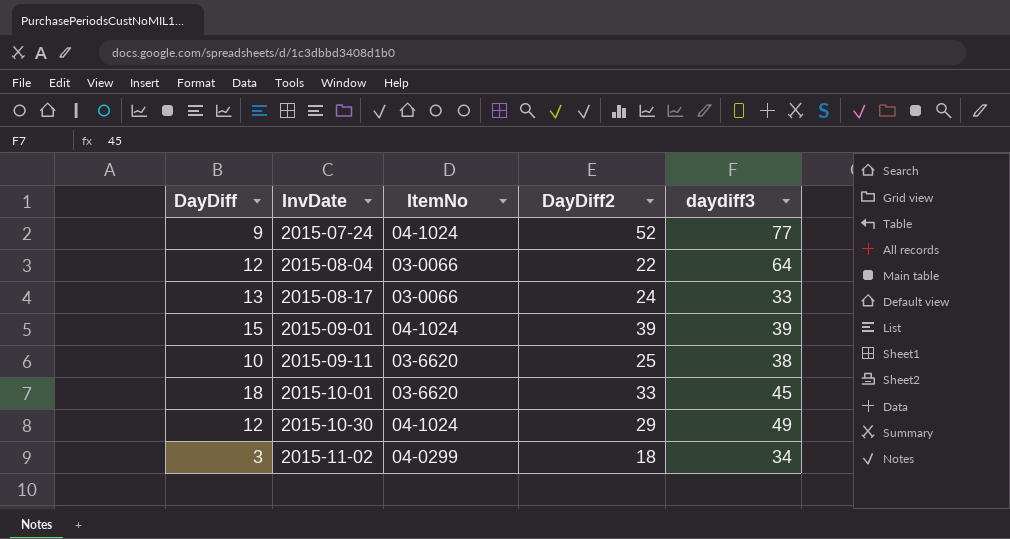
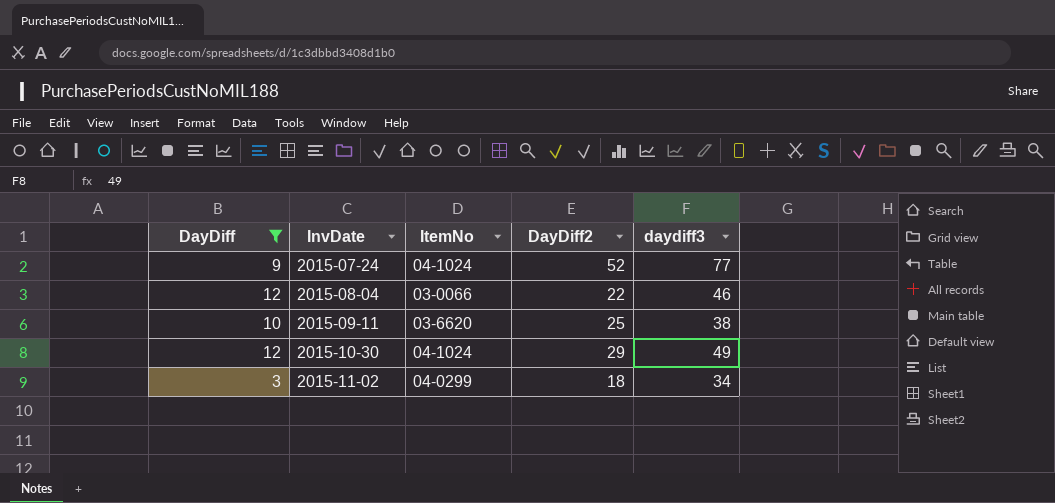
filter: none -> DayDiff <= 12
2015-08-04 | daydiff3: 64 -> 46

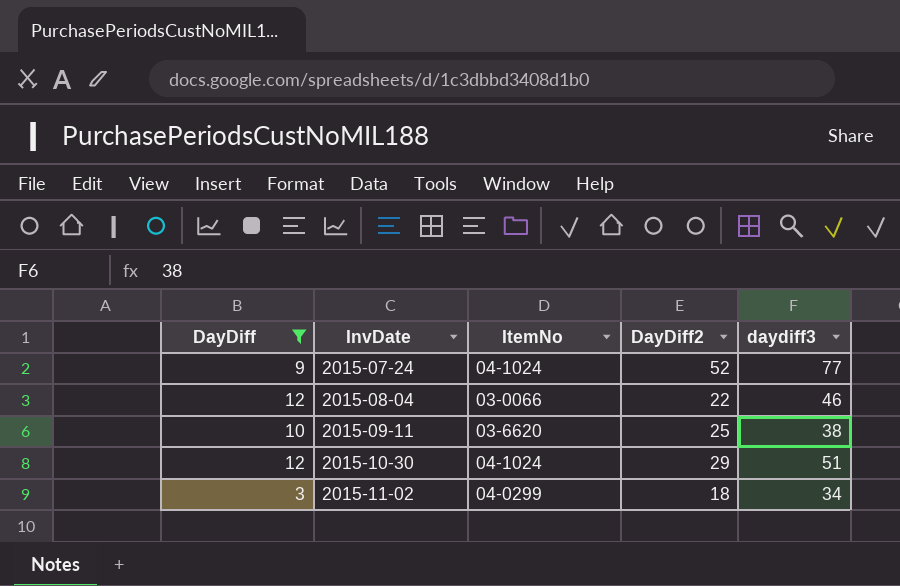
2015-10-30 | daydiff3: 49 -> 51

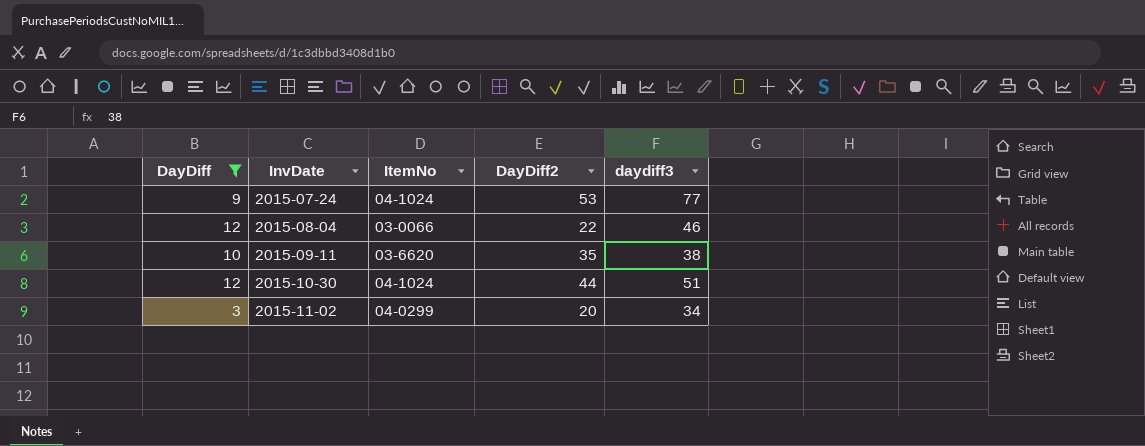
2015-07-24 | DayDiff2: 52 -> 53
2015-09-11 | DayDiff2: 25 -> 35
2015-10-30 | DayDiff2: 29 -> 44
2015-11-02 | DayDiff2: 18 -> 20

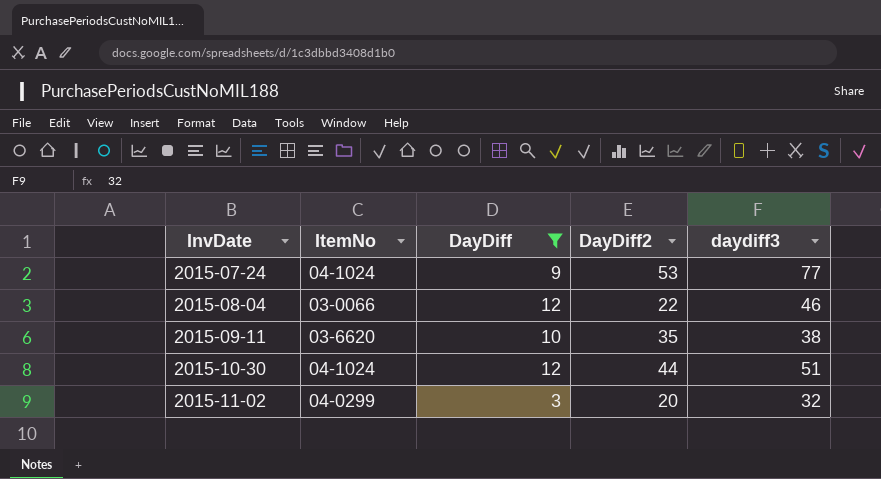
column DayDiff | position: 1 -> 3
2015-11-02 | daydiff3: 34 -> 32

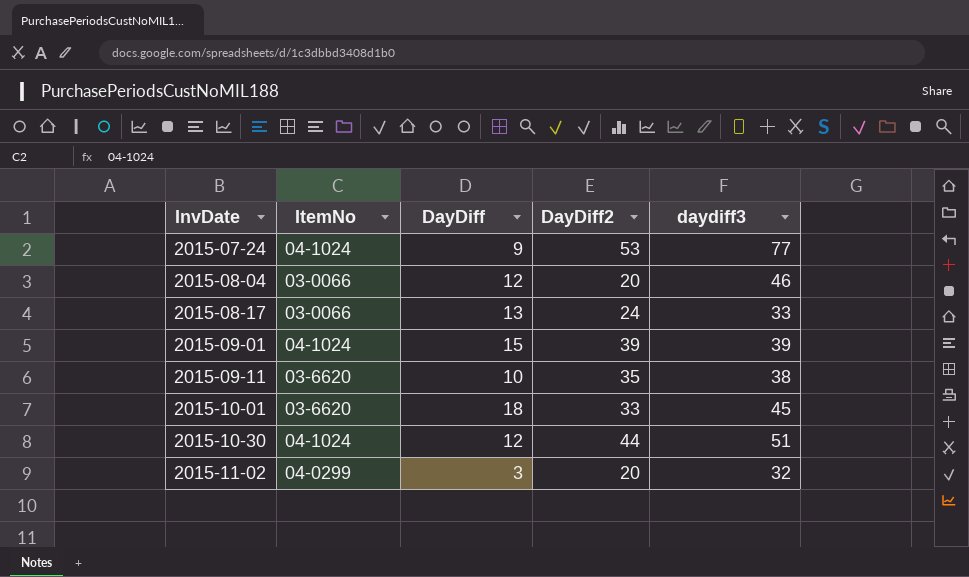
filter: DayDiff <= 12 -> none
2015-08-04 | DayDiff2: 22 -> 20

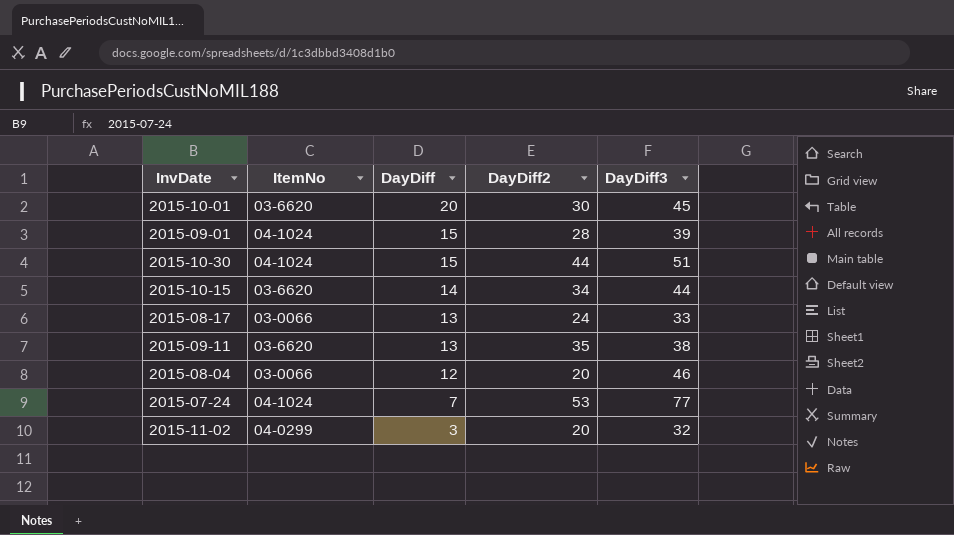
row order: InvDate ascending -> DayDiff descending
column name: daydiff3 -> DayDiff3
2015-10-01 | DayDiff: 18 -> 20
2015-10-01 | DayDiff2: 33 -> 30
2015-09-01 | DayDiff2: 39 -> 28
2015-10-30 | DayDiff: 12 -> 15
row 2015-10-15: none -> 03-6620 | 14 | 34 | 44
2015-09-11 | DayDiff: 10 -> 13
2015-07-24 | DayDiff: 9 -> 7

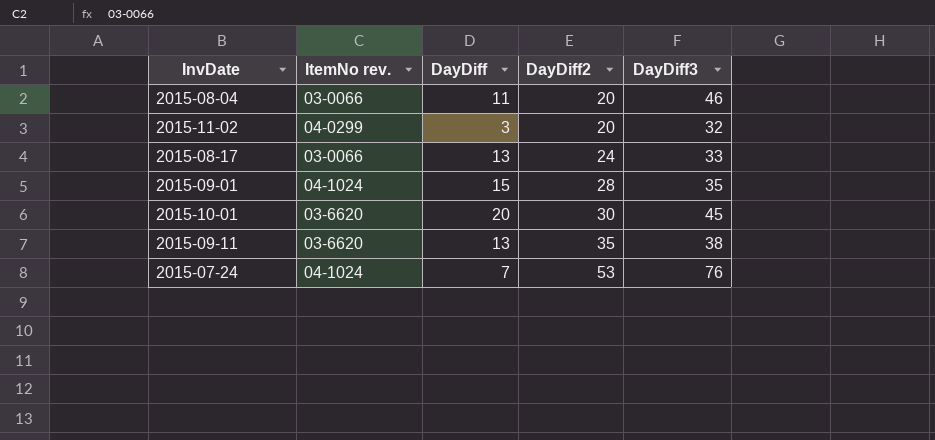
row order: DayDiff descending -> DayDiff2 ascending
column name: ItemNo -> ItemNo rev.
row 2015-10-30: 04-1024 | 15 | 44 | 51 -> none
row 2015-10-15: 03-6620 | 14 | 34 | 44 -> none
2015-08-04 | DayDiff: 12 -> 11
2015-09-01 | DayDiff3: 39 -> 35
2015-07-24 | DayDiff3: 77 -> 76

